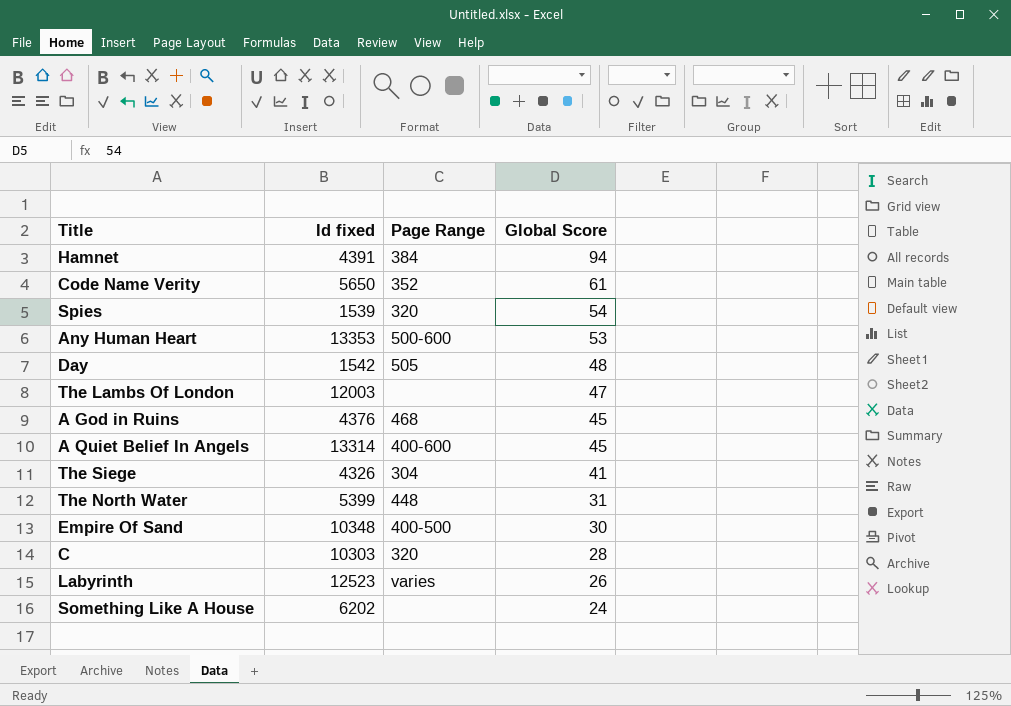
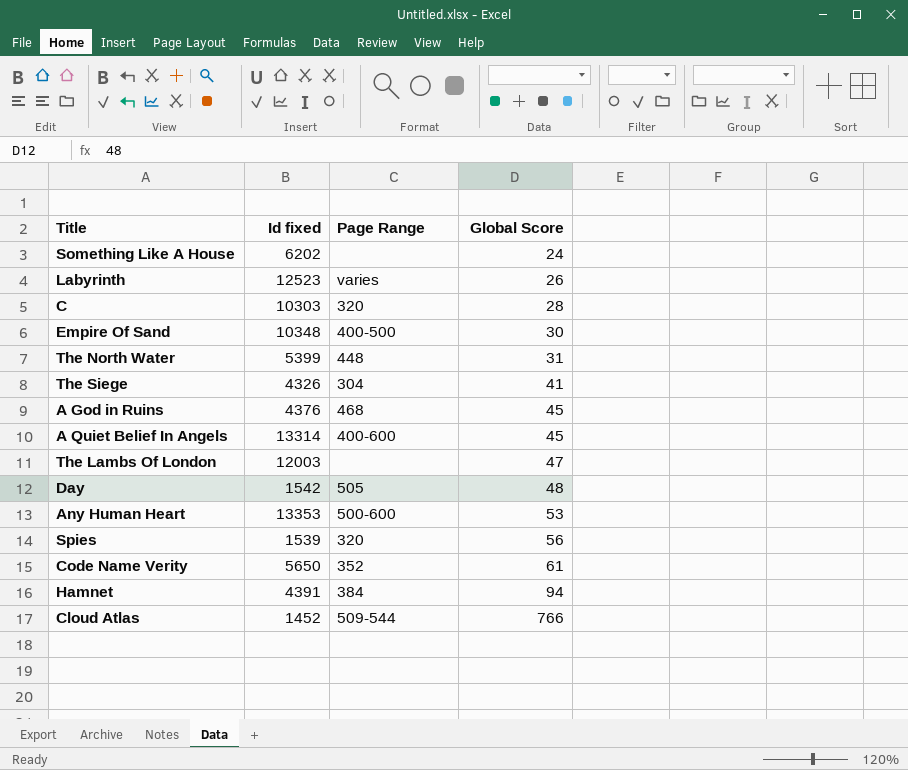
row order: Global Score descending -> Global Score ascending
Spies | Global Score: 54 -> 56
row Cloud Atlas: none -> 1452 | 509-544 | 766

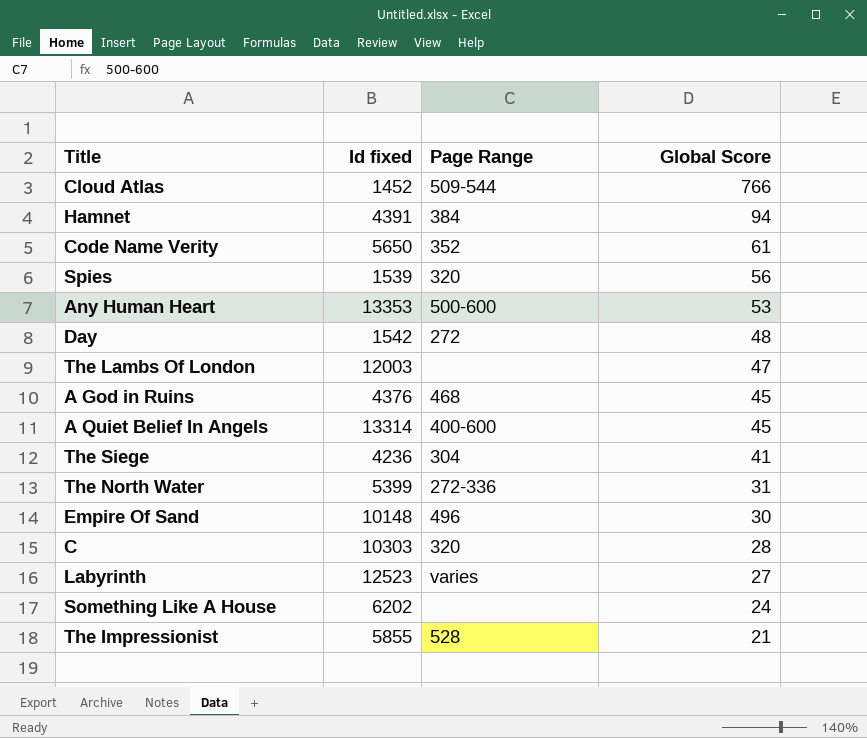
row order: Global Score ascending -> Global Score descending
Day | Page Range: 505 -> 272
The Siege | Id fixed: 4326 -> 4236
The North Water | Page Range: 448 -> 272-336
Empire Of Sand | Id fixed: 10348 -> 10148
Empire Of Sand | Page Range: 400-500 -> 496
Labyrinth | Global Score: 26 -> 27
row The Impressionist: none -> 5855 | 528 | 21

